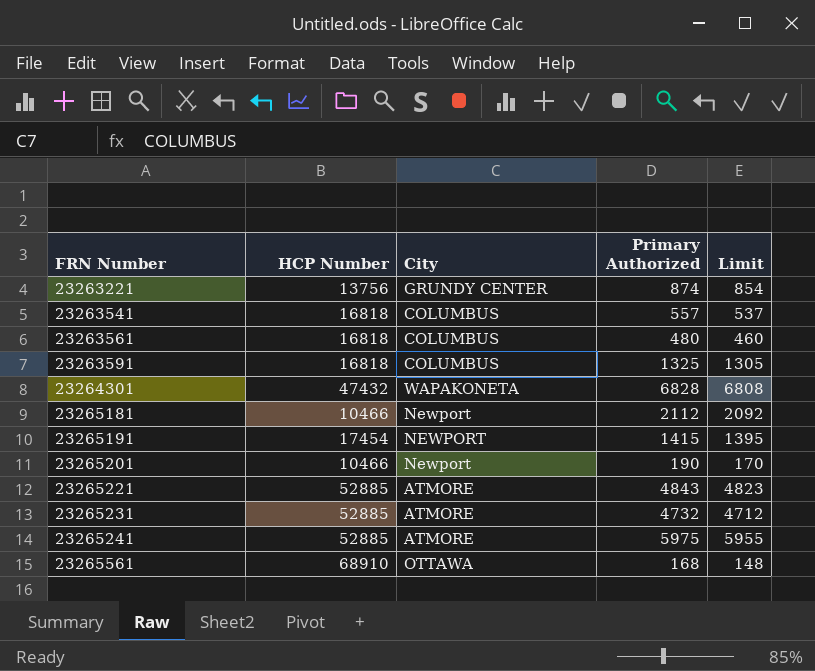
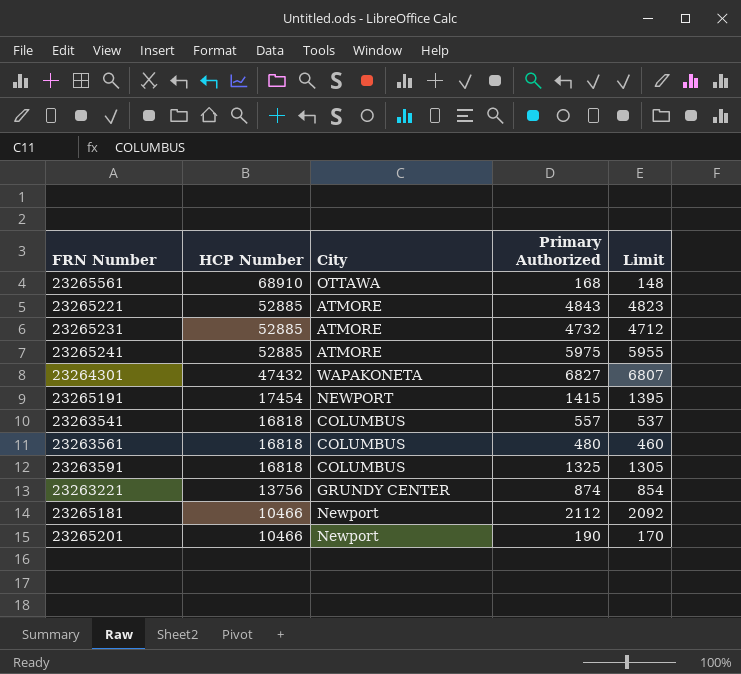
row order: FRN Number ascending -> HCP Number descending
23264301 | Primary Authorized: 6828 -> 6827
23264301 | Limit: 6808 -> 6807

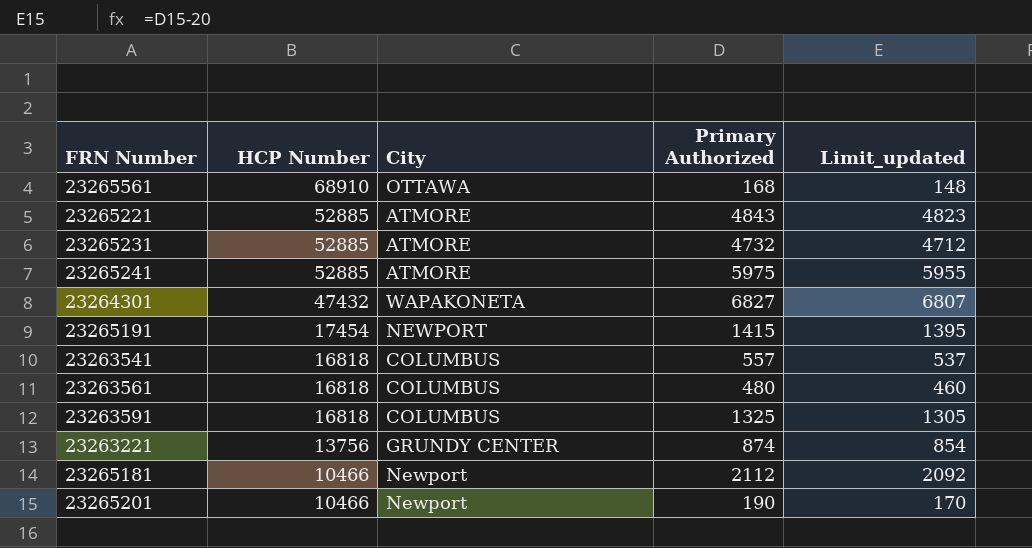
column name: Limit -> Limit_updated

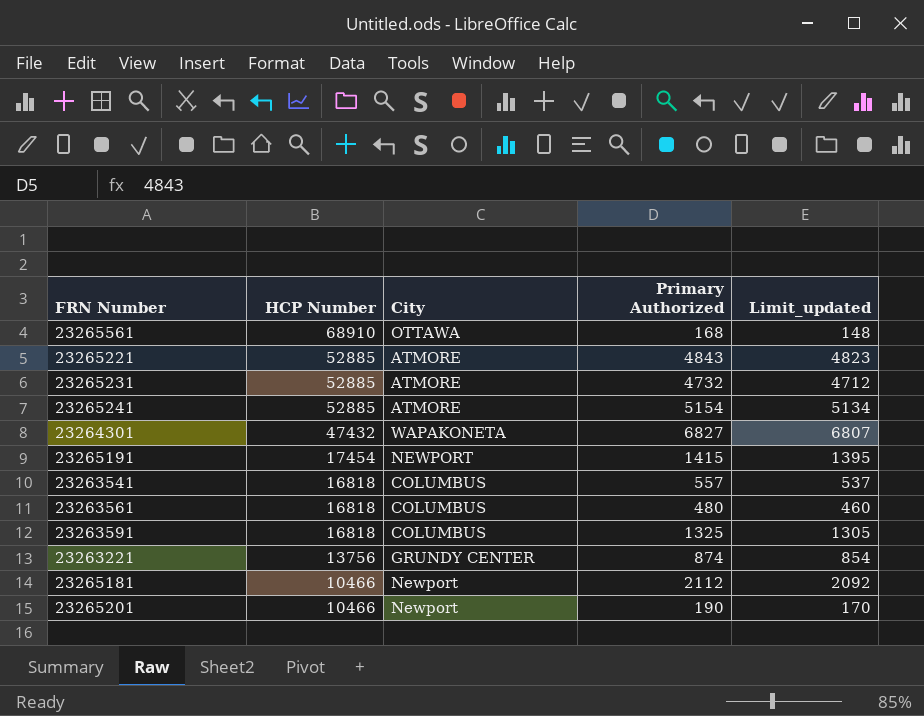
23265241 | Primary Authorized: 5975 -> 5154
23265241 | Limit_updated: 5955 -> 5134

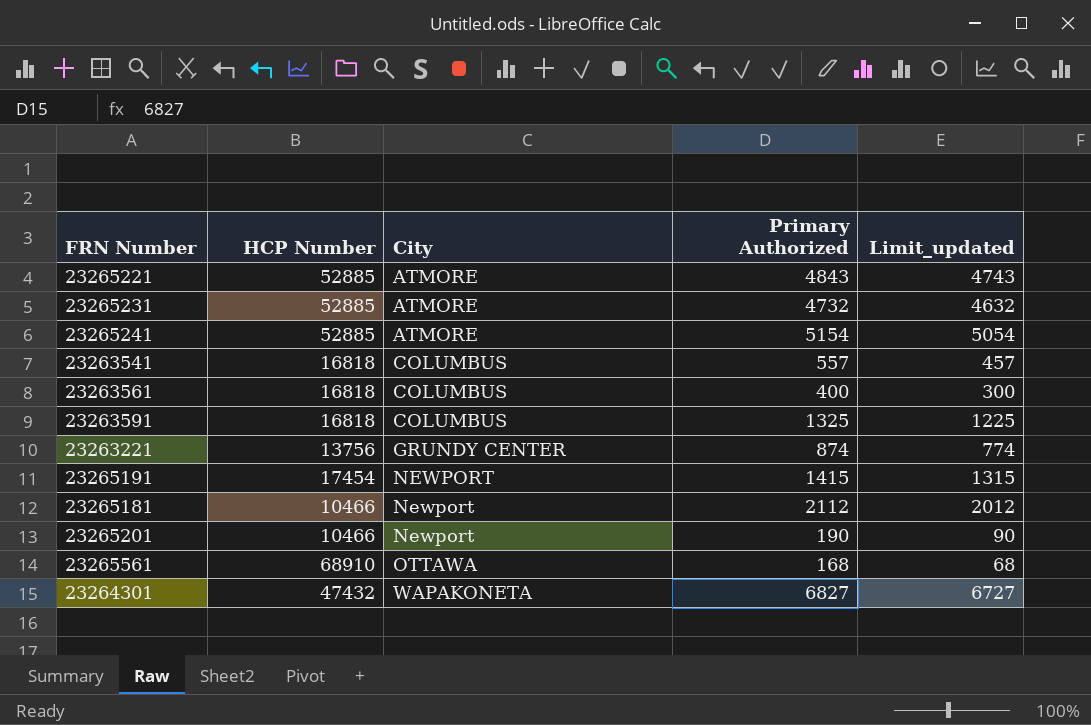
row order: HCP Number descending -> City ascending
column Limit_updated | formula: [Primary Authorized] - 20 -> [Primary Authorized] - 100
23263561 | Primary Authorized: 480 -> 400

